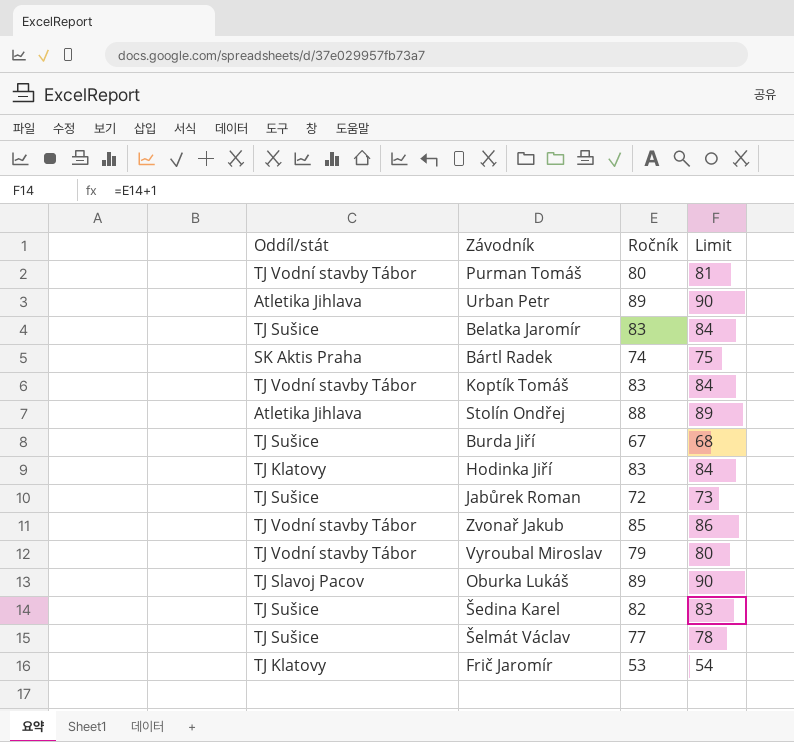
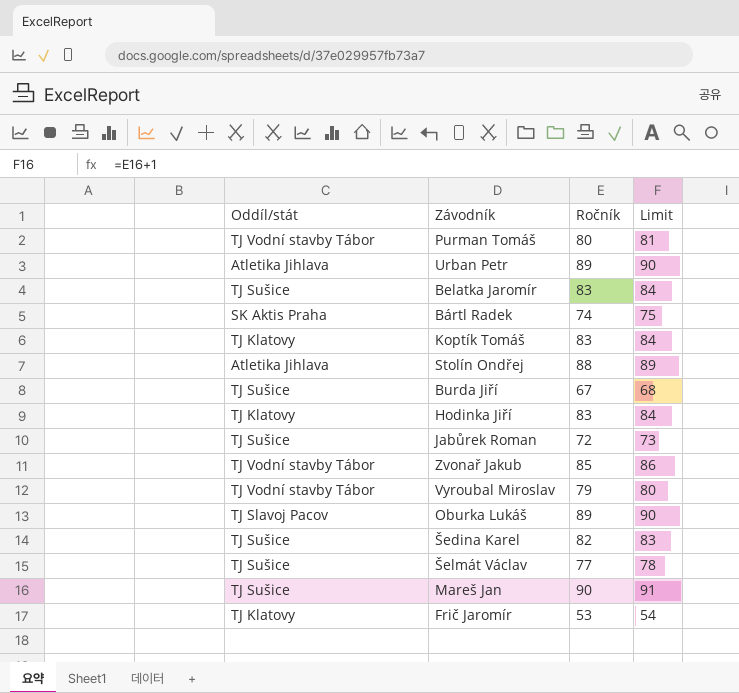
Koptík Tomáš | Oddíl/stát: TJ Vodní stavby Tábor -> TJ Klatovy
row Mareš Jan: none -> TJ Sušice | 90 | 91

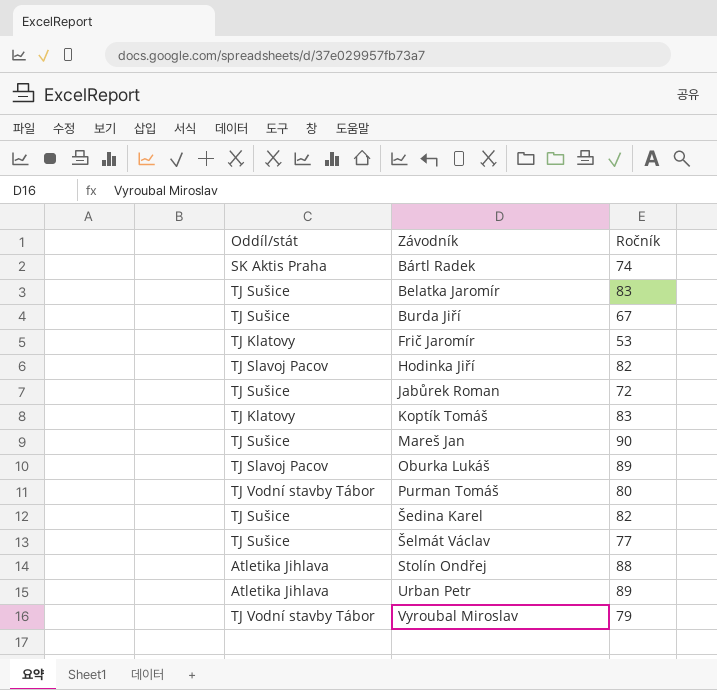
row order: none -> Závodník ascending
column Limit | formula: [Ročník] + 1 -> none
row Zvonař Jakub: TJ Vodní stavby Tábor | 85 | 86 -> none
Hodinka Jiří | Oddíl/stát: TJ Klatovy -> TJ Slavoj Pacov
Hodinka Jiří | Ročník: 83 -> 82

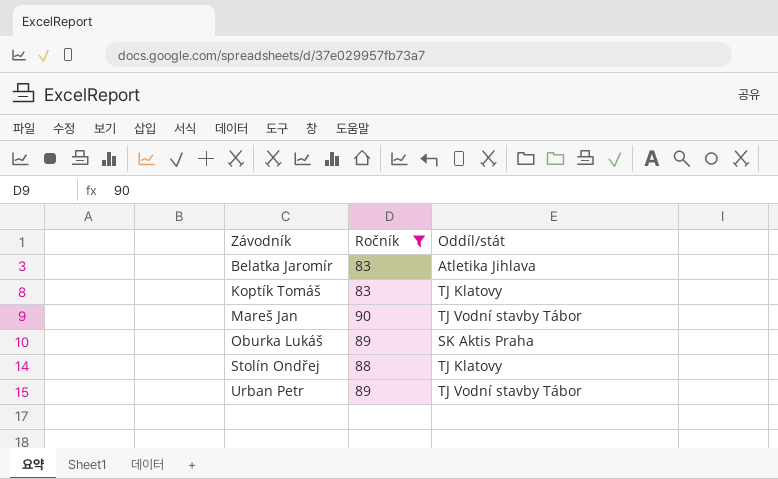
filter: none -> Ročník >= 83
column Oddíl/stát | position: 1 -> 3
Belatka Jaromír | Oddíl/stát: TJ Sušice -> Atletika Jihlava
Mareš Jan | Oddíl/stát: TJ Sušice -> TJ Vodní stavby Tábor
Oburka Lukáš | Oddíl/stát: TJ Slavoj Pacov -> SK Aktis Praha
Stolín Ondřej | Oddíl/stát: Atletika Jihlava -> TJ Klatovy
Urban Petr | Oddíl/stát: Atletika Jihlava -> TJ Vodní stavby Tábor

